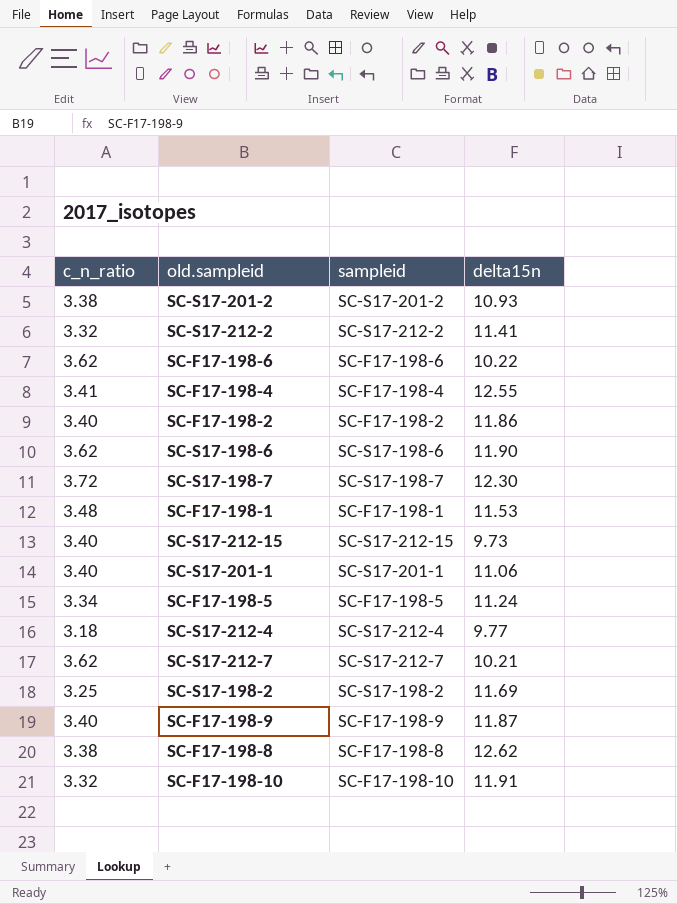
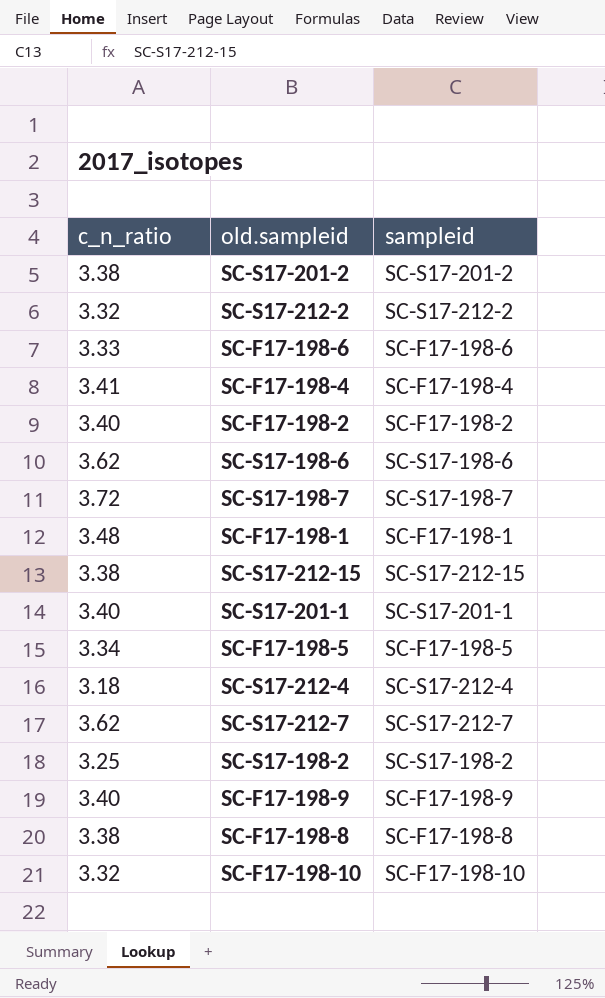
column delta15n | position: 4 -> none
SC-F17-198-6 | c_n_ratio: 3.62 -> 3.33
SC-S17-212-15 | c_n_ratio: 3.40 -> 3.38

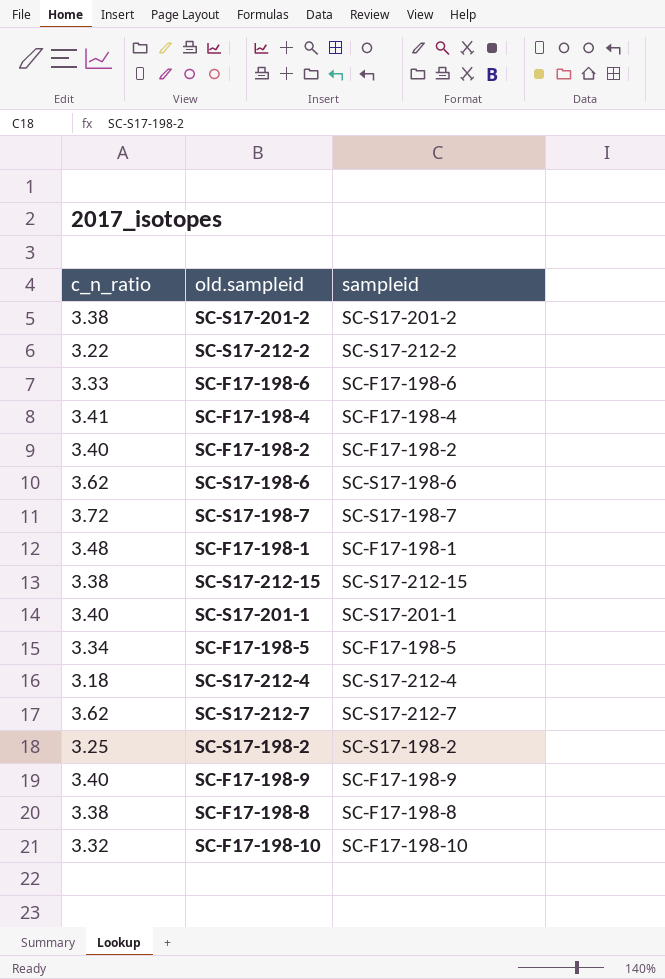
SC-S17-212-2 | c_n_ratio: 3.32 -> 3.22

